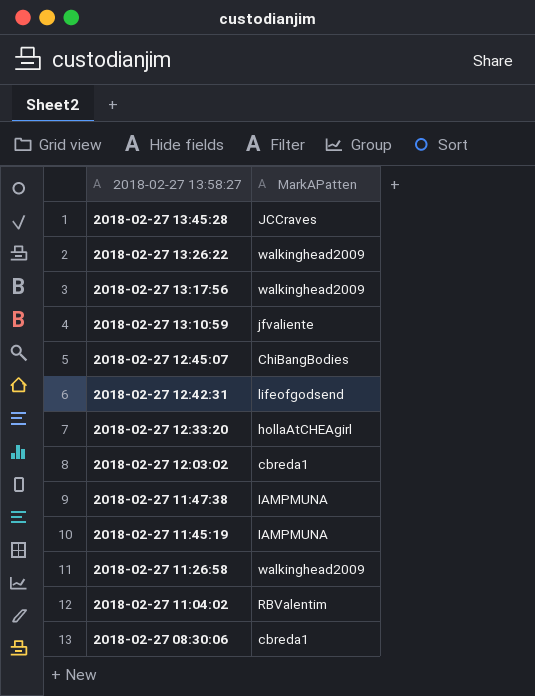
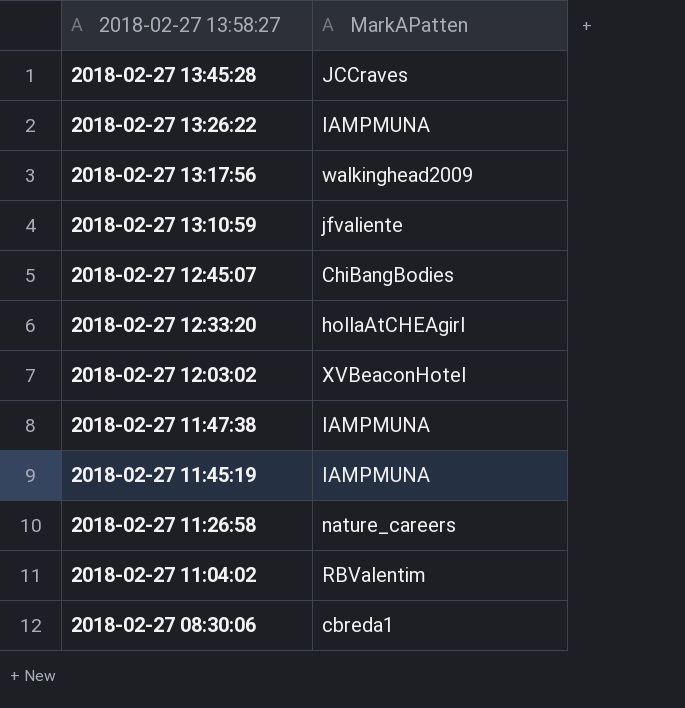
row 2018-02-27 12:42:31: lifeofgodsend -> none
2018-02-27 13:26:22 | MarkAPatten: walkinghead2009 -> IAMPMUNA
2018-02-27 12:03:02 | MarkAPatten: cbreda1 -> XVBeaconHotel
2018-02-27 11:26:58 | MarkAPatten: walkinghead2009 -> nature_careers

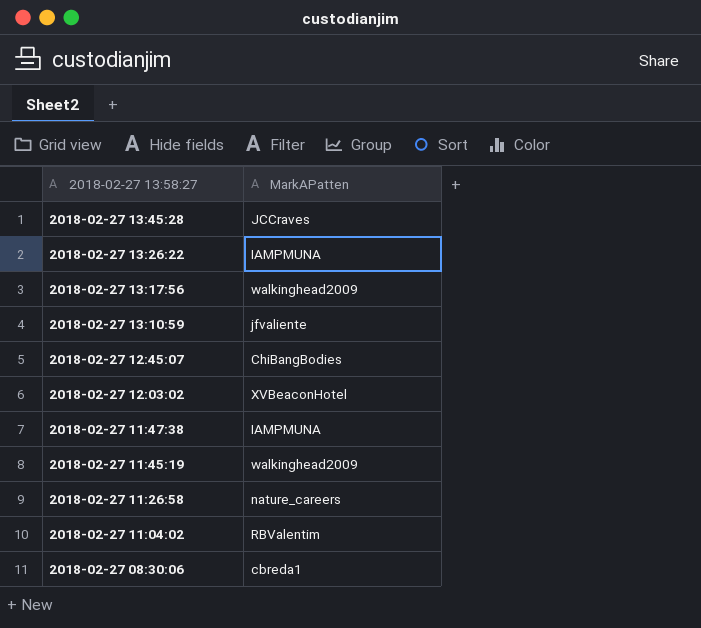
row 2018-02-27 12:33:20: hollaAtCHEAgirl -> none
2018-02-27 11:45:19 | MarkAPatten: IAMPMUNA -> walkinghead2009

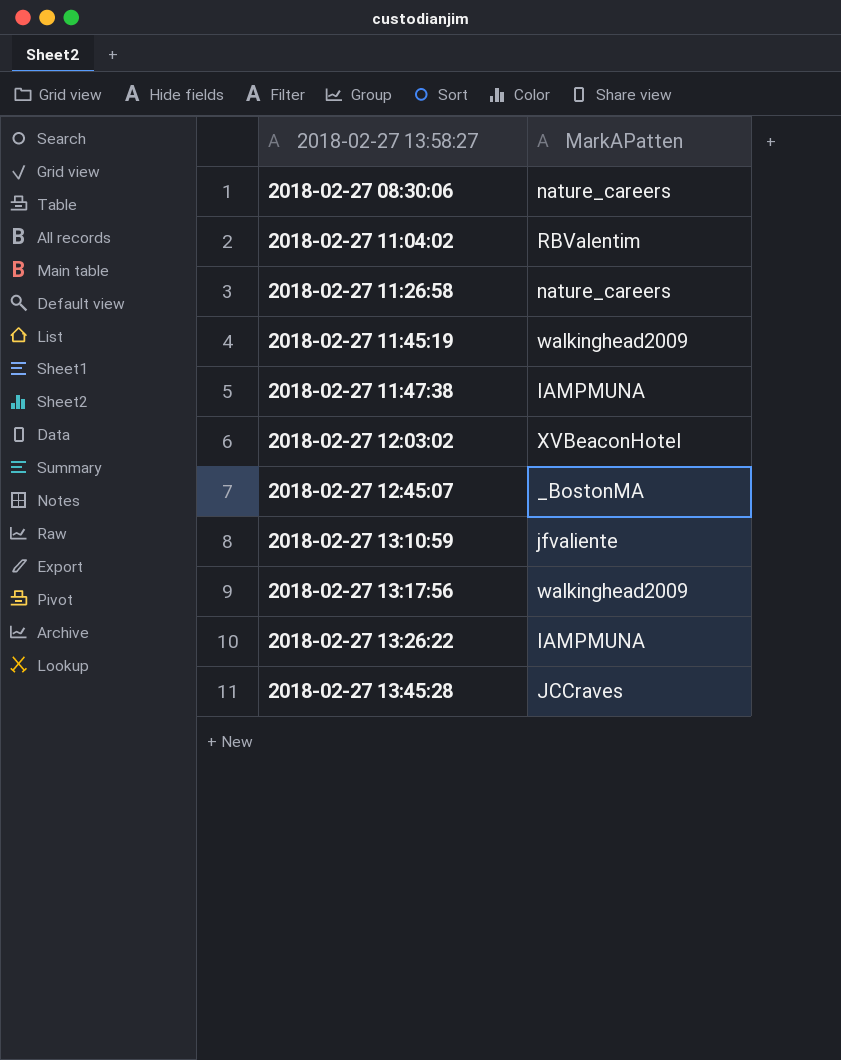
row order: 2018-02-27 13:58:27 descending -> 2018-02-27 13:58:27 ascending
2018-02-27 08:30:06 | MarkAPatten: cbreda1 -> nature_careers
2018-02-27 12:45:07 | MarkAPatten: ChiBangBodies -> _BostonMA

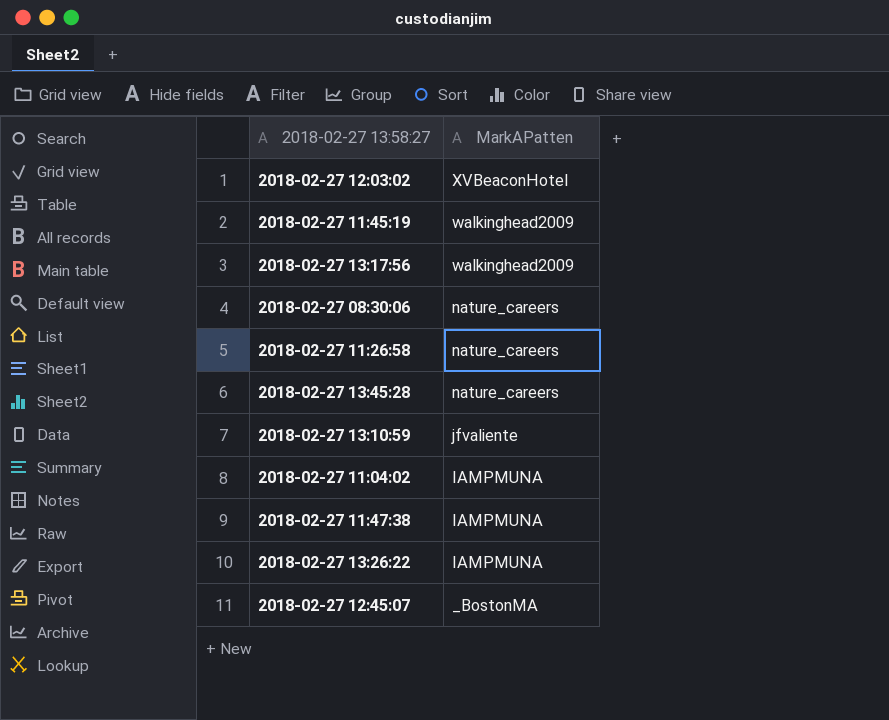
row order: 2018-02-27 13:58:27 ascending -> MarkAPatten descending
2018-02-27 13:45:28 | MarkAPatten: JCCraves -> nature_careers
2018-02-27 11:04:02 | MarkAPatten: RBValentim -> IAMPMUNA

